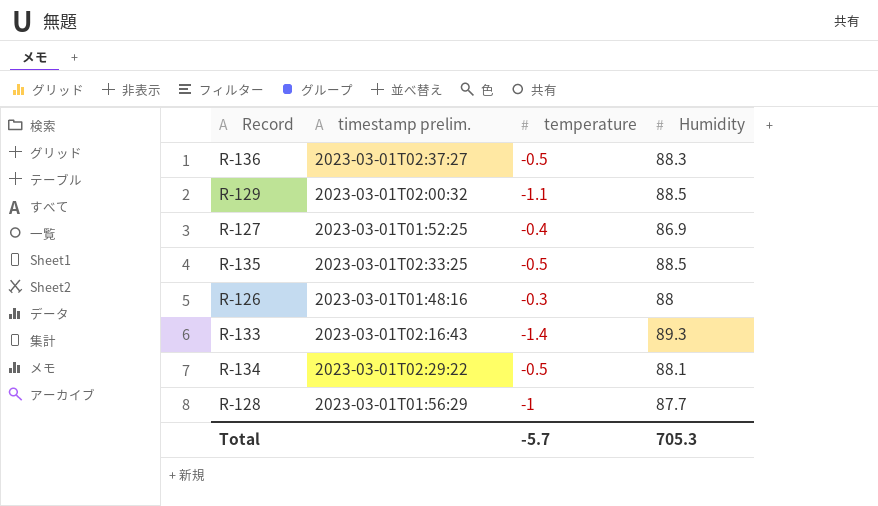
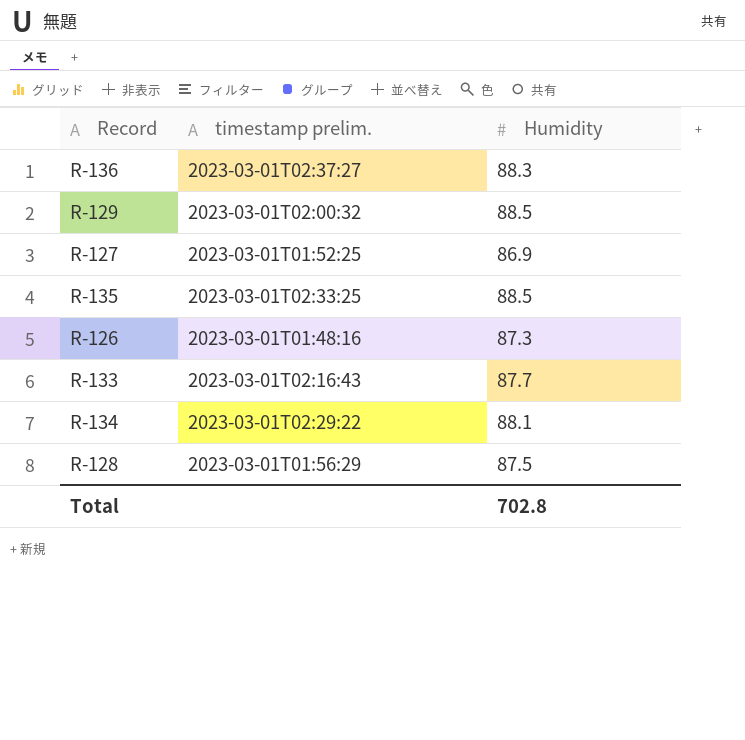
column temperature | position: 3 -> none
R-126 | Humidity: 88 -> 87.3
R-133 | Humidity: 89.3 -> 87.7
R-128 | Humidity: 87.7 -> 87.5
Total | Humidity: 705.3 -> 702.8

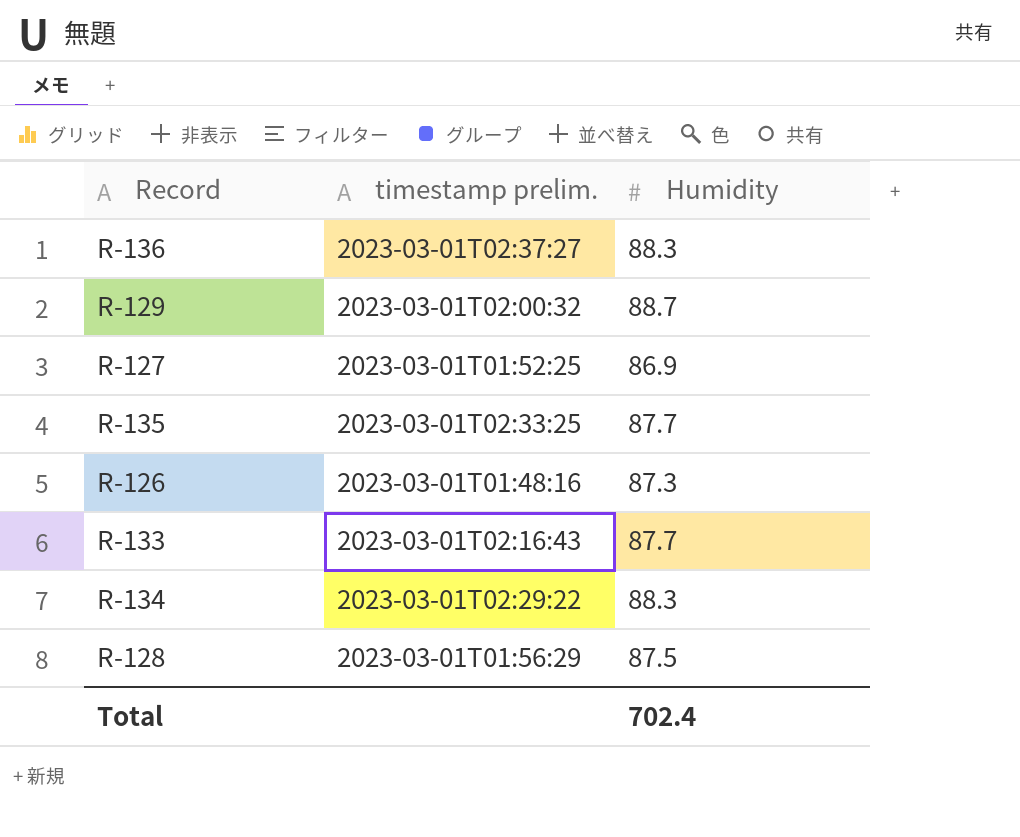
R-129 | Humidity: 88.5 -> 88.7
R-135 | Humidity: 88.5 -> 87.7
R-134 | Humidity: 88.1 -> 88.3
Total | Humidity: 702.8 -> 702.4

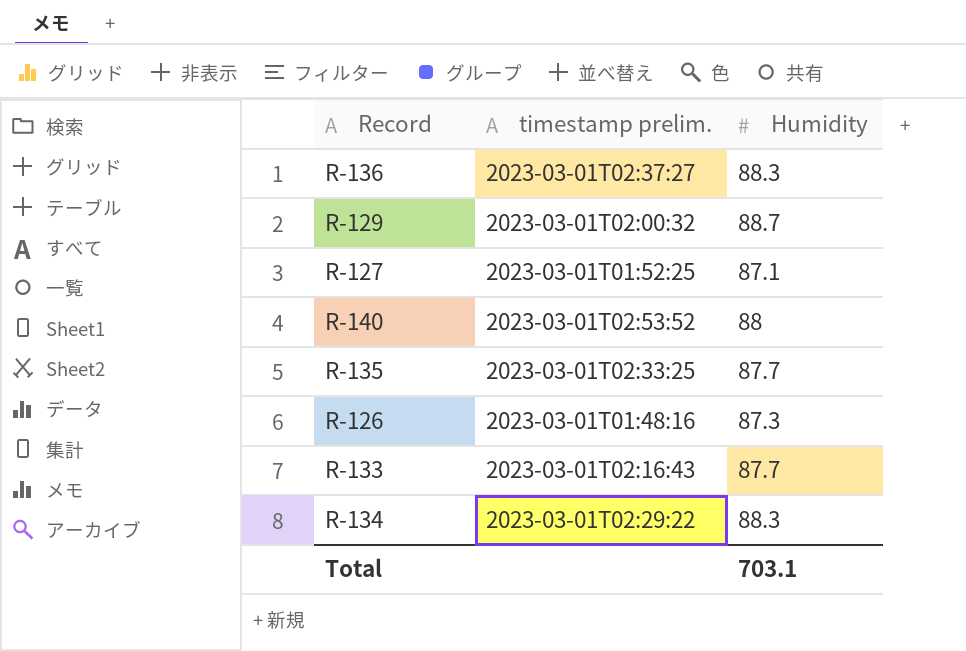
row R-128: 2023-03-01T01:56:29 | 87.5 -> none
R-127 | Humidity: 86.9 -> 87.1
row R-140: none -> 2023-03-01T02:53:52 | 88
Total | Humidity: 702.4 -> 703.1

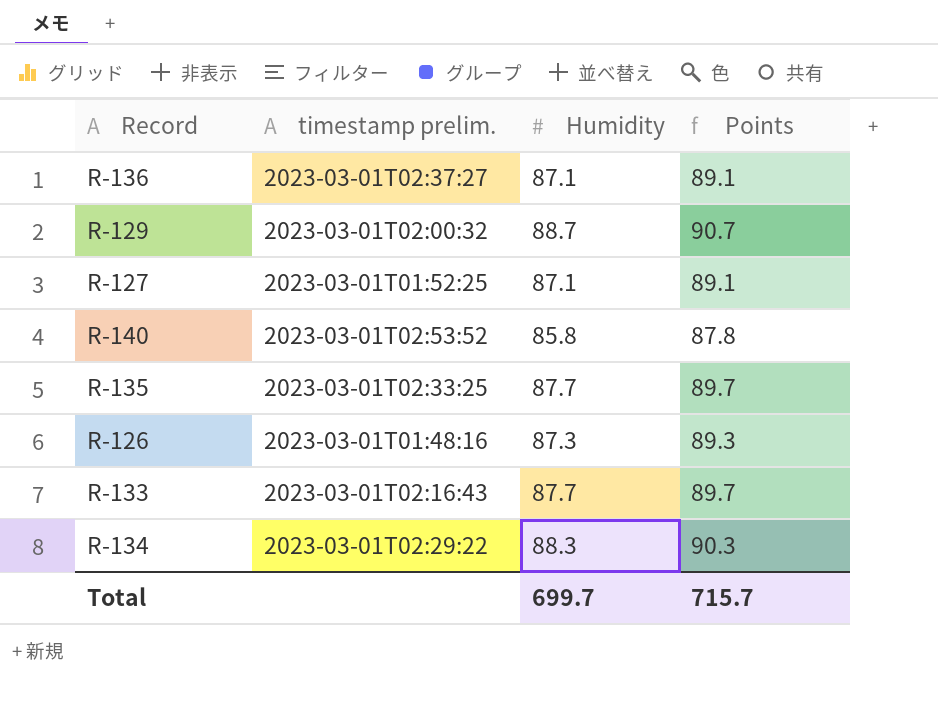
column Points | formula: none -> [Humidity] + 2
R-136 | Humidity: 88.3 -> 87.1
R-140 | Humidity: 88 -> 85.8
Total | Humidity: 703.1 -> 699.7

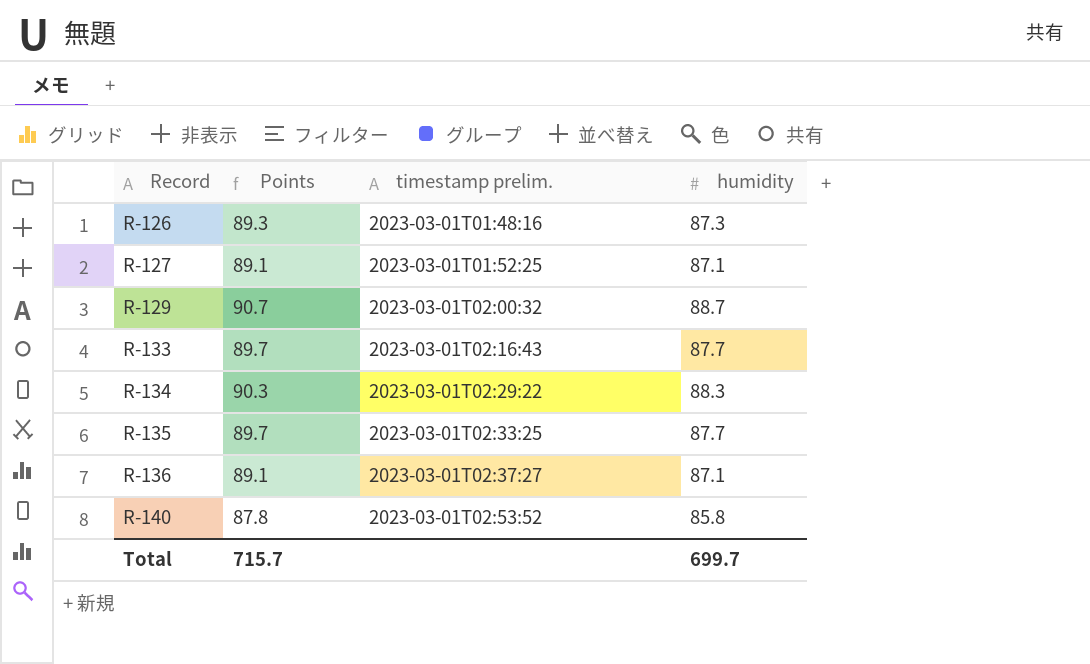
row order: none -> Record ascending
column Points | position: 4 -> 2
column name: Humidity -> humidity

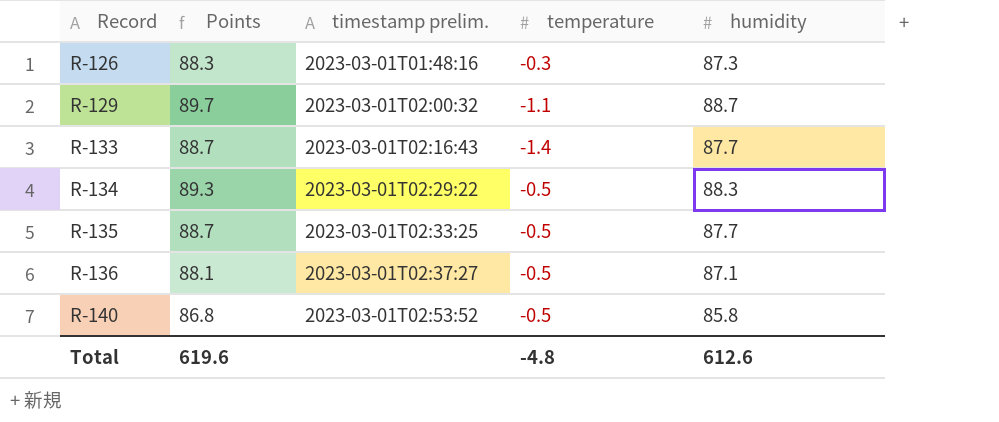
column Points | formula: [humidity] + 2 -> [humidity] + 1
column temperature | position: none -> 4
row R-127: 89.1 | 2023-03-01T01:52:25 | 87.1 -> none
Total | Points: 715.7 -> 619.6
Total | humidity: 699.7 -> 612.6

